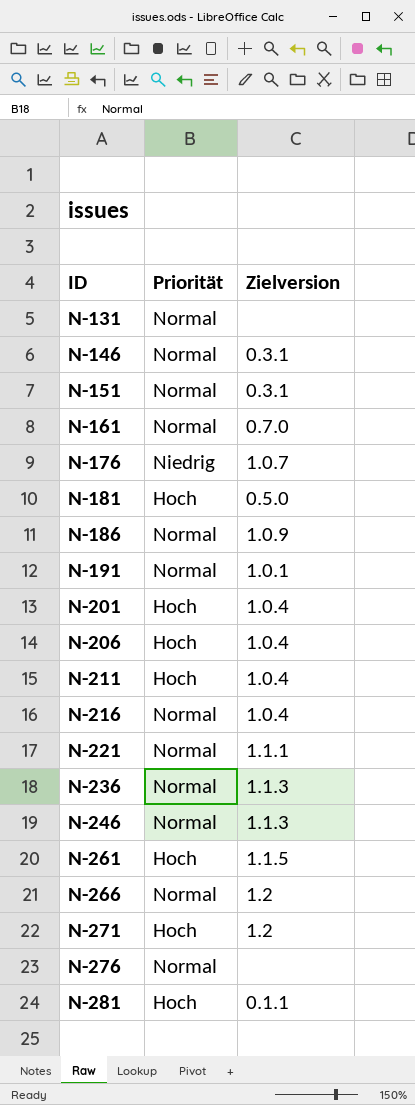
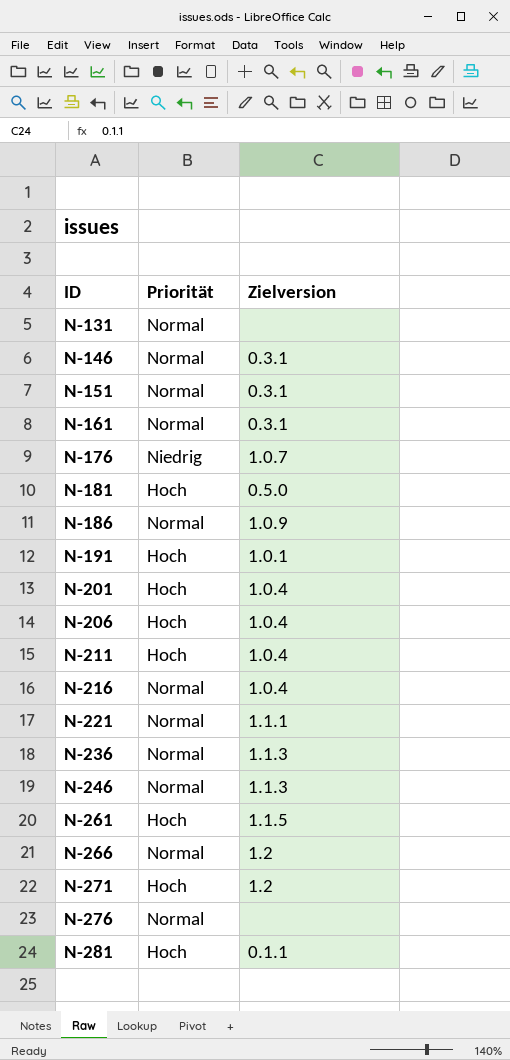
N-161 | Zielversion: 0.7.0 -> 0.3.1
N-191 | Priorität: Normal -> Hoch

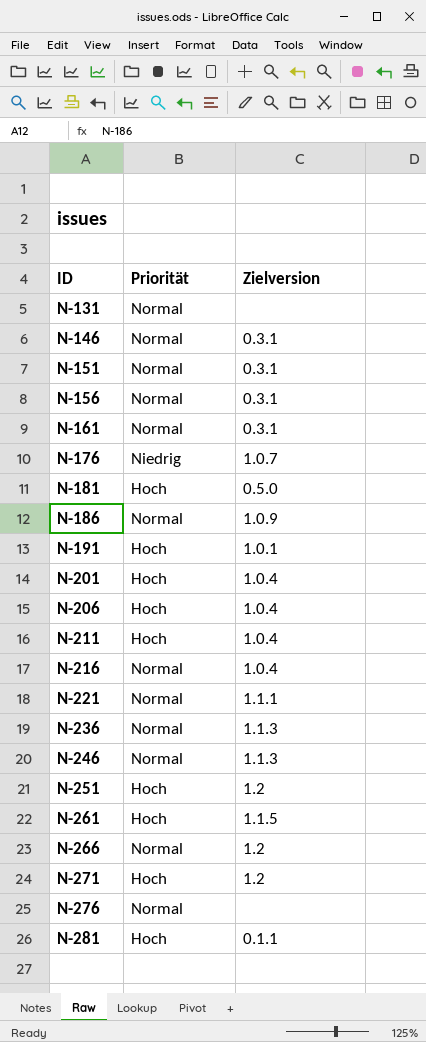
row N-156: none -> Normal | 0.3.1
row N-251: none -> Hoch | 1.2

